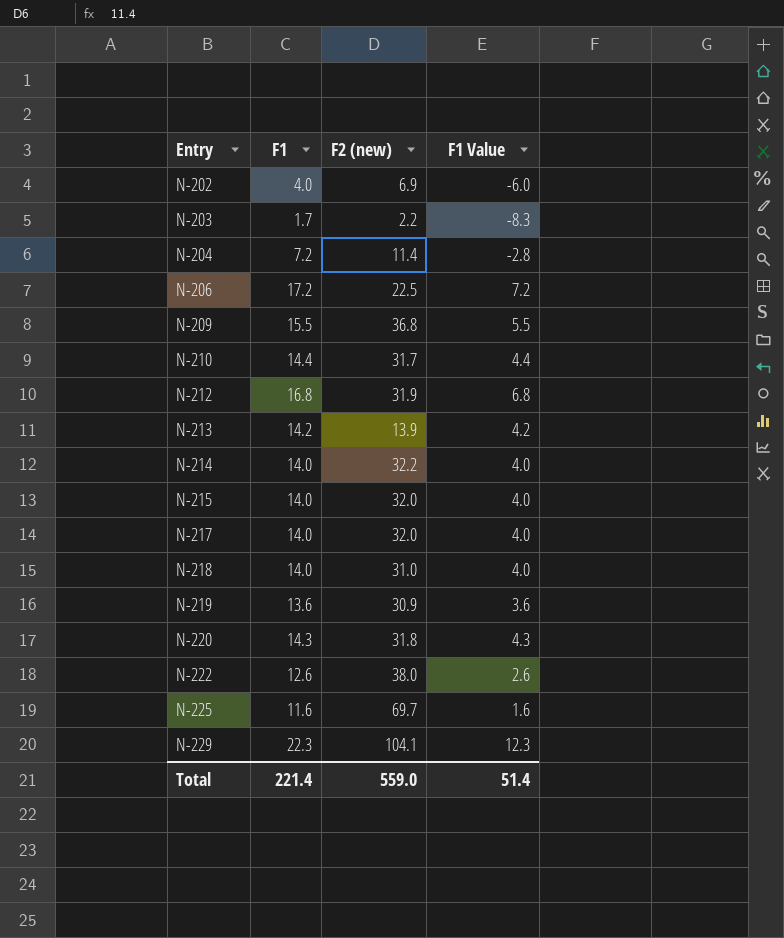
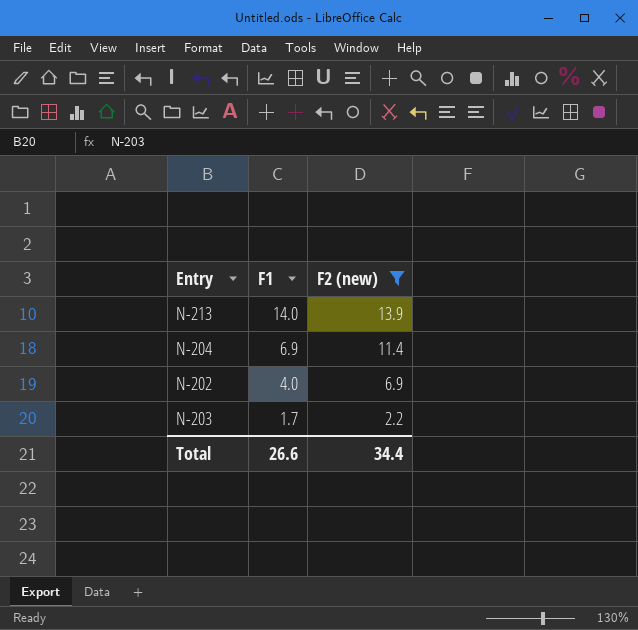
filter: none -> F2 (new) <= 13.9
row order: Entry ascending -> F1 descending
column F1 Value | formula: [F1] - 10 -> none
N-213 | F1: 14.2 -> 14.0
N-204 | F1: 7.2 -> 6.9
Total | F1: 221.4 -> 26.6
Total | F2 (new): 559.0 -> 34.4

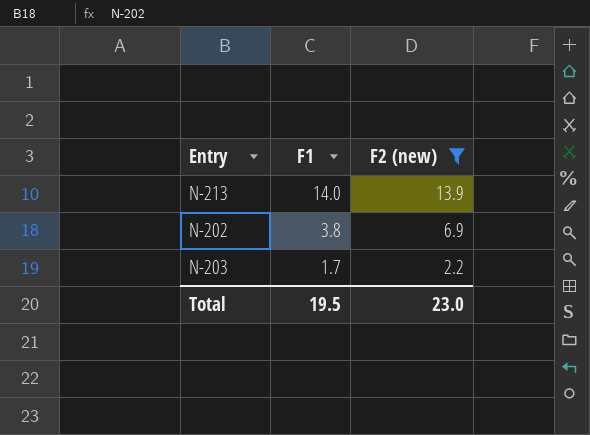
row N-204: 6.9 | 11.4 -> none
N-202 | F1: 4.0 -> 3.8
Total | F1: 26.6 -> 19.5
Total | F2 (new): 34.4 -> 23.0

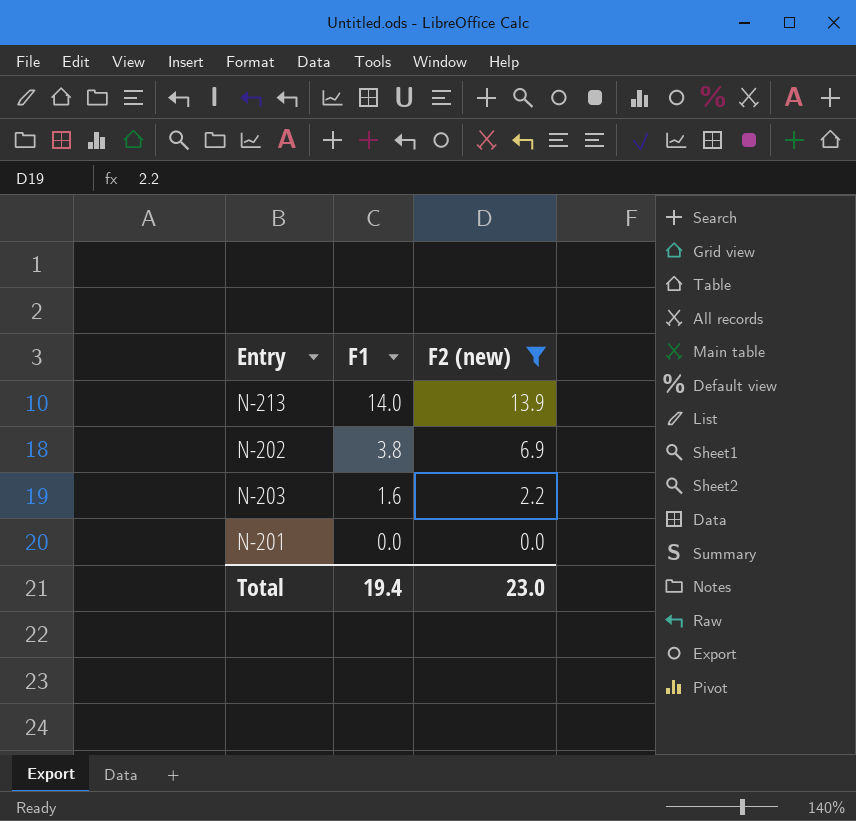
N-203 | F1: 1.7 -> 1.6
row N-201: none -> 0.0 | 0.0
Total | F1: 19.5 -> 19.4

